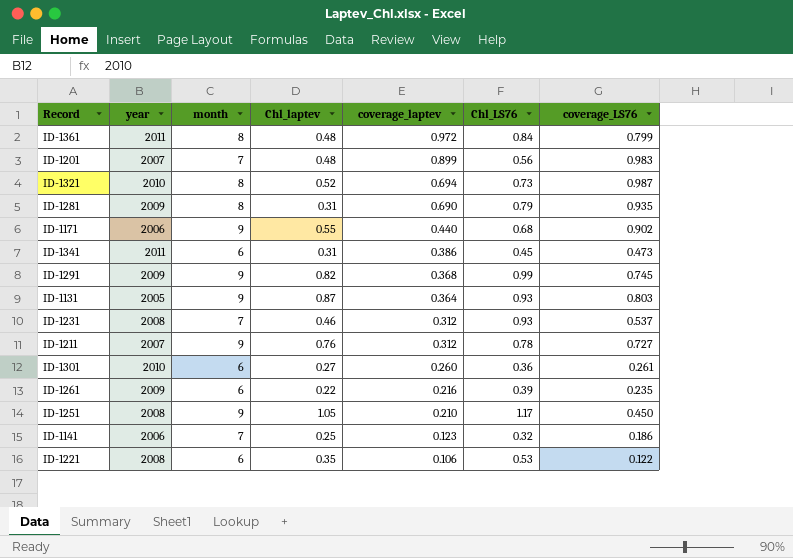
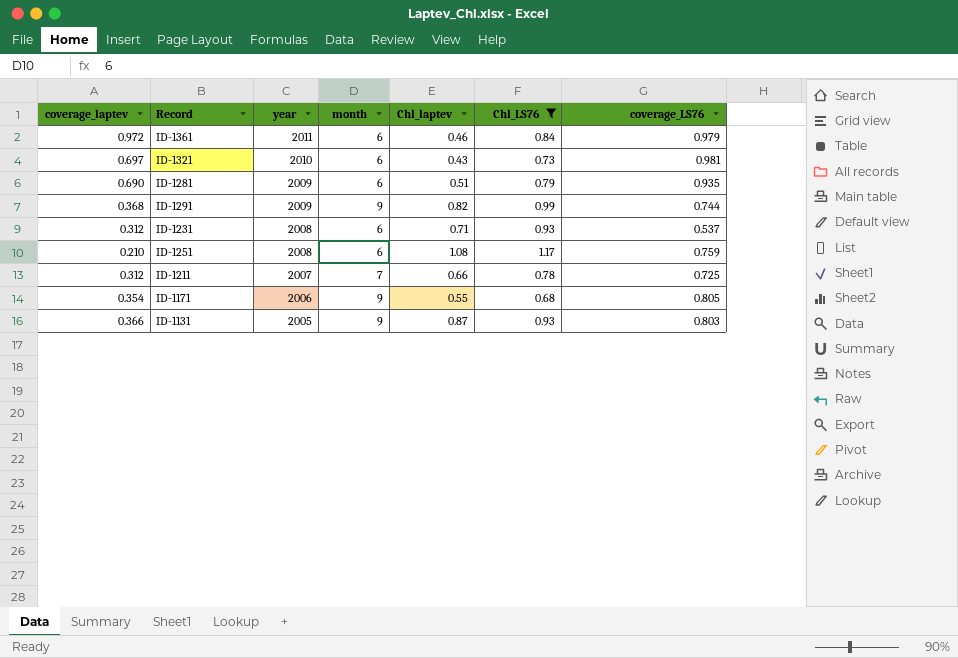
filter: none -> Chl_LS76 >= 0.68
row order: coverage_laptev descending -> year descending
column coverage_laptev | position: 5 -> 1
ID-1361 | month: 8 -> 6
ID-1361 | Chl_laptev: 0.48 -> 0.46
ID-1361 | coverage_LS76: 0.799 -> 0.979
ID-1321 | coverage_laptev: 0.694 -> 0.697
ID-1321 | month: 8 -> 6
ID-1321 | Chl_laptev: 0.52 -> 0.43
ID-1321 | coverage_LS76: 0.987 -> 0.981
ID-1281 | month: 8 -> 6
ID-1281 | Chl_laptev: 0.31 -> 0.51
ID-1291 | coverage_LS76: 0.745 -> 0.744
ID-1231 | month: 7 -> 6
ID-1231 | Chl_laptev: 0.46 -> 0.71
ID-1251 | month: 9 -> 6
ID-1251 | Chl_laptev: 1.05 -> 1.08
ID-1251 | coverage_LS76: 0.450 -> 0.759
ID-1211 | month: 9 -> 7
ID-1211 | Chl_laptev: 0.76 -> 0.66
ID-1211 | coverage_LS76: 0.727 -> 0.725
ID-1171 | coverage_laptev: 0.440 -> 0.354
ID-1171 | coverage_LS76: 0.902 -> 0.805
ID-1131 | coverage_laptev: 0.364 -> 0.366

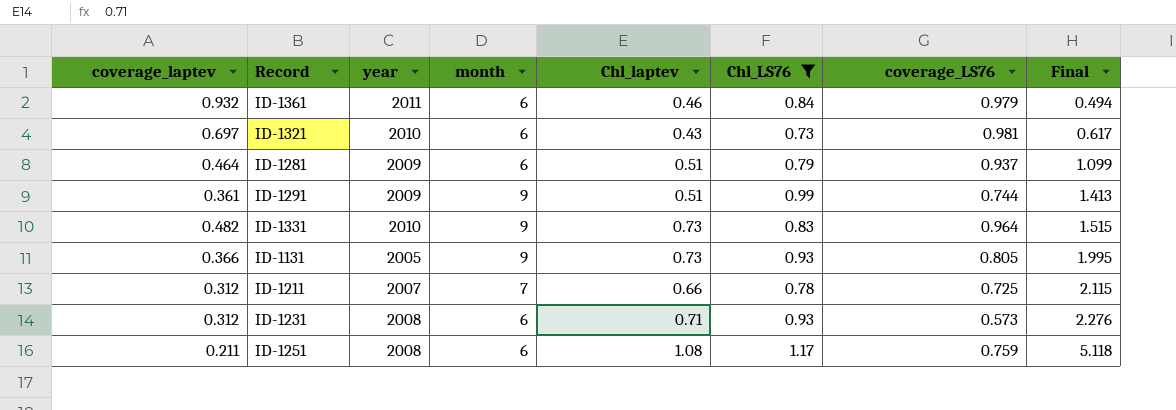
row order: year descending -> Final ascending
column Final | formula: none -> [Chl_laptev] / [coverage_laptev]
row ID-1171: 0.354 | 2006 | 9 | 0.55 | 0.68 | 0.805 -> none
ID-1361 | coverage_laptev: 0.972 -> 0.932
ID-1281 | coverage_laptev: 0.690 -> 0.464
ID-1281 | coverage_LS76: 0.935 -> 0.937
ID-1291 | coverage_laptev: 0.368 -> 0.361
ID-1291 | Chl_laptev: 0.82 -> 0.51
row ID-1331: none -> 0.482 | 2010 | 9 | 0.73 | 0.83 | 0.964 | 1.515
ID-1131 | Chl_laptev: 0.87 -> 0.73
ID-1131 | coverage_LS76: 0.803 -> 0.805
ID-1231 | coverage_LS76: 0.537 -> 0.573
ID-1251 | coverage_laptev: 0.210 -> 0.211

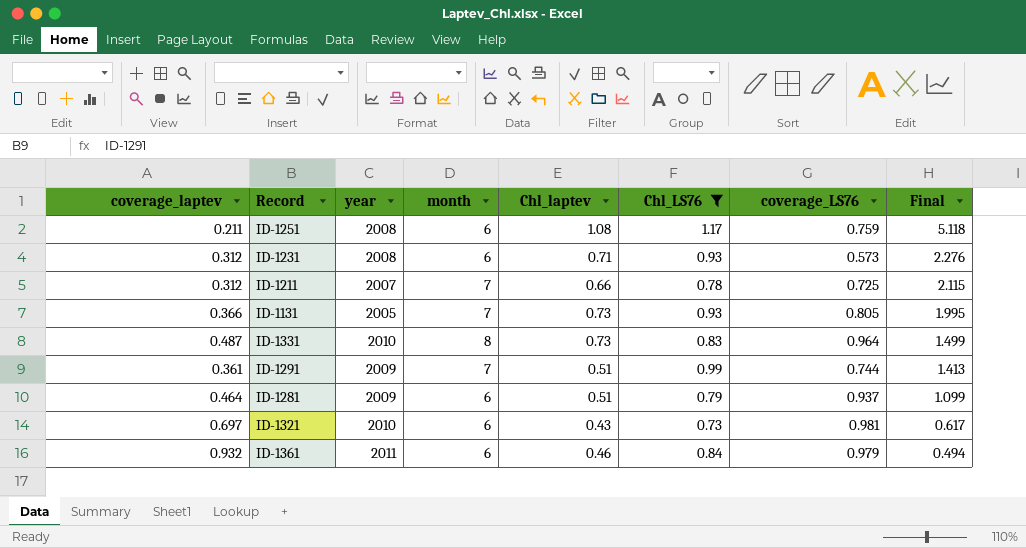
row order: Final ascending -> Final descending
ID-1131 | month: 9 -> 7
ID-1331 | coverage_laptev: 0.482 -> 0.487
ID-1331 | month: 9 -> 8
ID-1331 | Final: 1.515 -> 1.499
ID-1291 | month: 9 -> 7

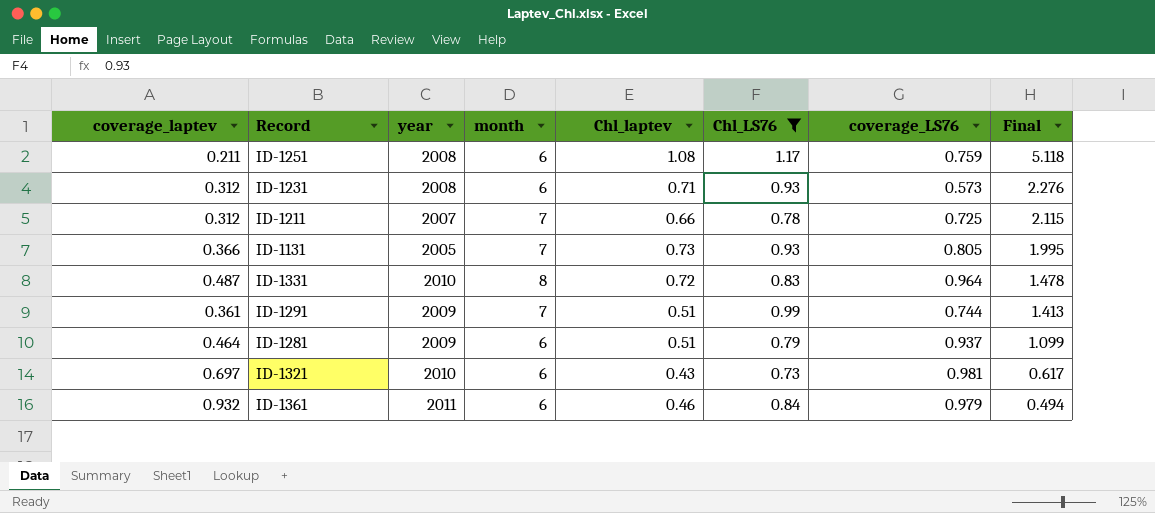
ID-1331 | Chl_laptev: 0.73 -> 0.72
ID-1331 | Final: 1.499 -> 1.478

